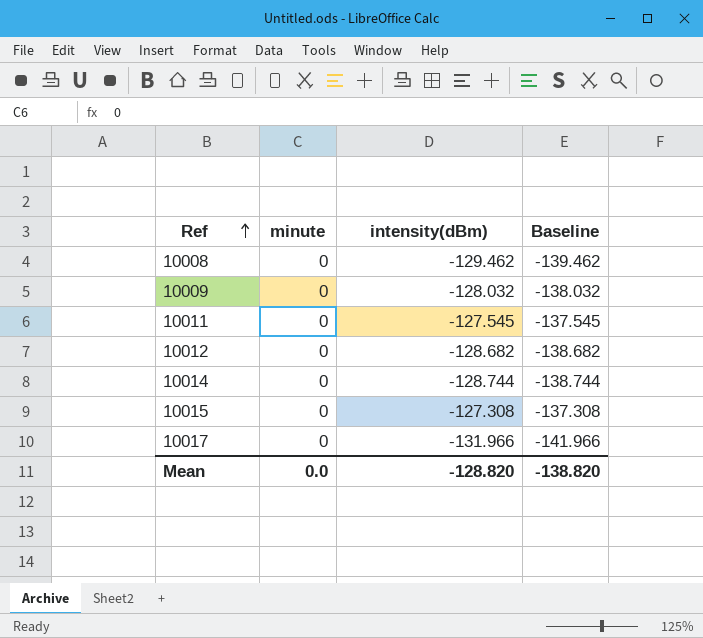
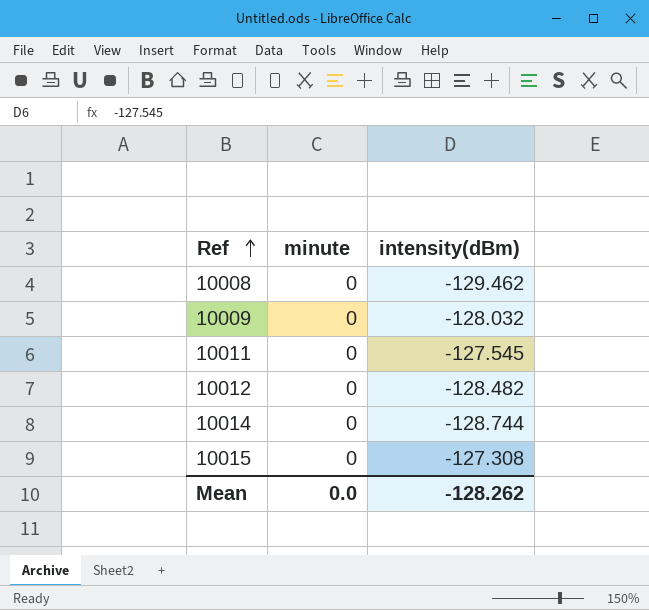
column Baseline | formula: [intensity(dBm)] - 10 -> none
row 10017: 0 | -131.966 | -141.966 -> none
10012 | intensity(dBm): -128.682 -> -128.482
Mean | intensity(dBm): -128.820 -> -128.262

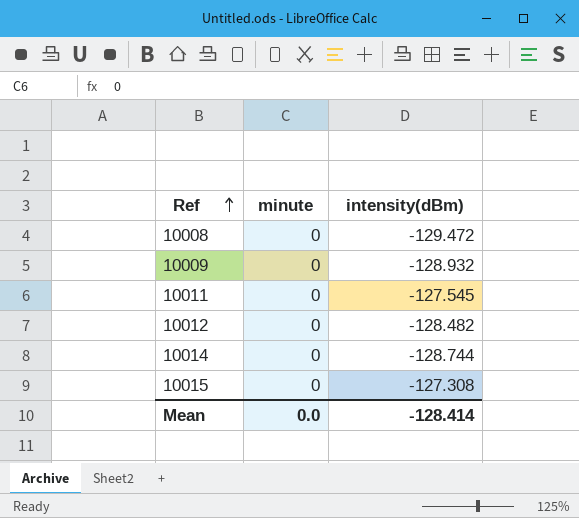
10008 | intensity(dBm): -129.462 -> -129.472
10009 | intensity(dBm): -128.032 -> -128.932
Mean | intensity(dBm): -128.262 -> -128.414

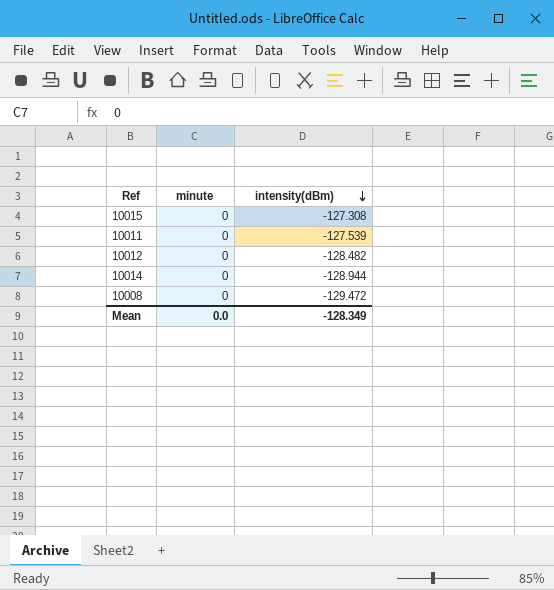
row order: Ref ascending -> intensity(dBm) descending
row 10009: 0 | -128.932 -> none
10011 | intensity(dBm): -127.545 -> -127.539
10014 | intensity(dBm): -128.744 -> -128.944
Mean | intensity(dBm): -128.414 -> -128.349

